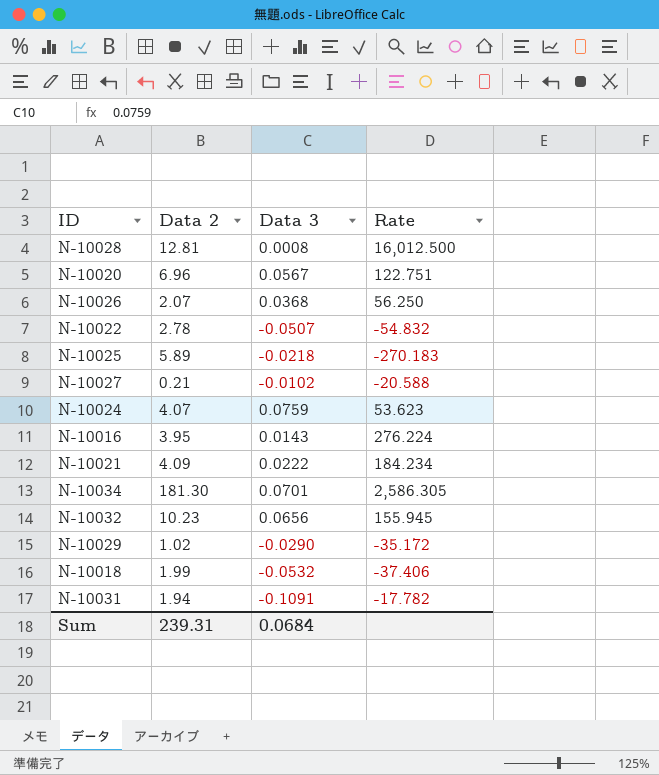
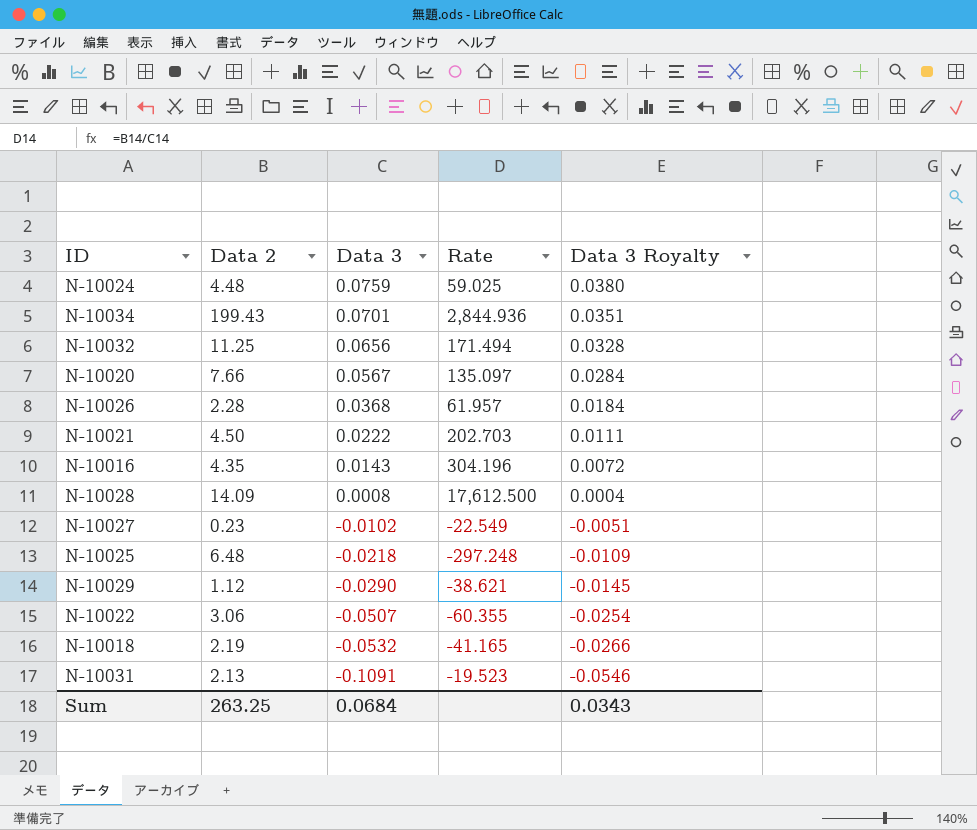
row order: none -> Data 3 descending
column Data 3 Royalty | formula: none -> [Data 3] * 0.5
N-10024 | Data 2: 4.07 -> 4.48
N-10024 | Rate: 53.623 -> 59.025
N-10034 | Data 2: 181.30 -> 199.43
N-10034 | Rate: 2,586.305 -> 2,844.936
N-10032 | Data 2: 10.23 -> 11.25
N-10032 | Rate: 155.945 -> 171.494
N-10020 | Data 2: 6.96 -> 7.66
N-10020 | Rate: 122.751 -> 135.097
N-10026 | Data 2: 2.07 -> 2.28
N-10026 | Rate: 56.250 -> 61.957
N-10021 | Data 2: 4.09 -> 4.50
N-10021 | Rate: 184.234 -> 202.703
N-10016 | Data 2: 3.95 -> 4.35
N-10016 | Rate: 276.224 -> 304.196
N-10028 | Data 2: 12.81 -> 14.09
N-10028 | Rate: 16,012.500 -> 17,612.500
N-10027 | Data 2: 0.21 -> 0.23
N-10027 | Rate: -20.588 -> -22.549
N-10025 | Data 2: 5.89 -> 6.48
N-10025 | Rate: -270.183 -> -297.248
N-10029 | Data 2: 1.02 -> 1.12
N-10029 | Rate: -35.172 -> -38.621
N-10022 | Data 2: 2.78 -> 3.06
N-10022 | Rate: -54.832 -> -60.355
N-10018 | Data 2: 1.99 -> 2.19
N-10018 | Rate: -37.406 -> -41.165
N-10031 | Data 2: 1.94 -> 2.13
N-10031 | Rate: -17.782 -> -19.523
Sum | Data 2: 239.31 -> 263.25

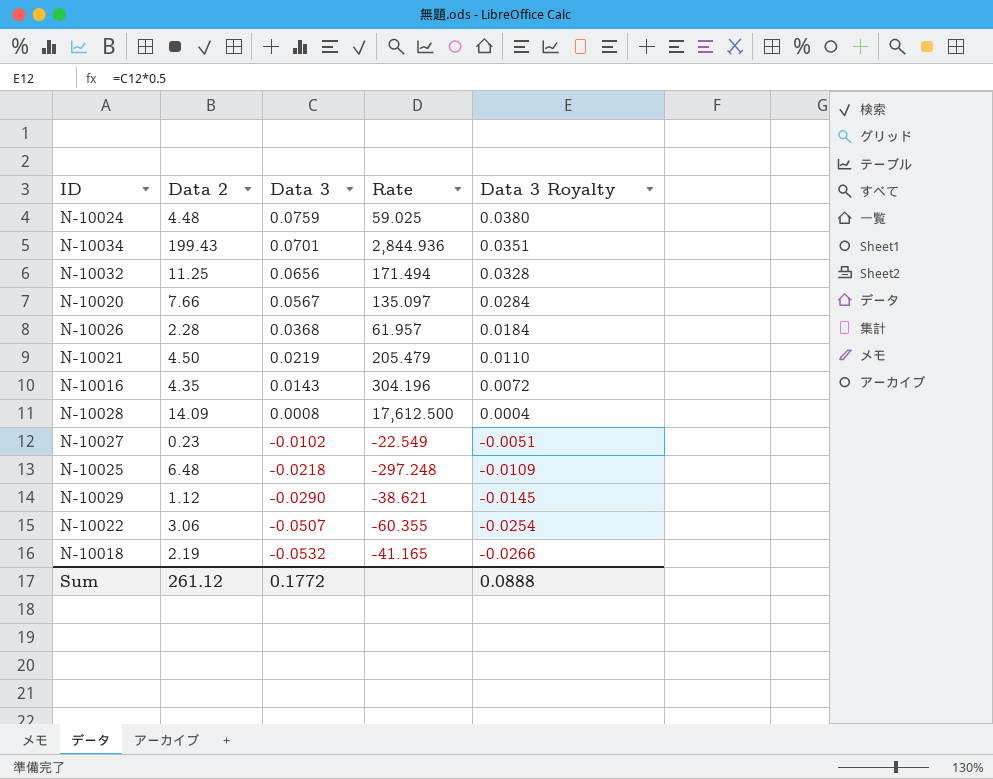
row N-10031: 2.13 | -0.1091 | -19.523 | -0.0546 -> none
N-10021 | Data 3: 0.0222 -> 0.0219
N-10021 | Rate: 202.703 -> 205.479
N-10021 | Data 3 Royalty: 0.0111 -> 0.0110
Sum | Data 2: 263.25 -> 261.12
Sum | Data 3: 0.0684 -> 0.1772
Sum | Data 3 Royalty: 0.0343 -> 0.0888

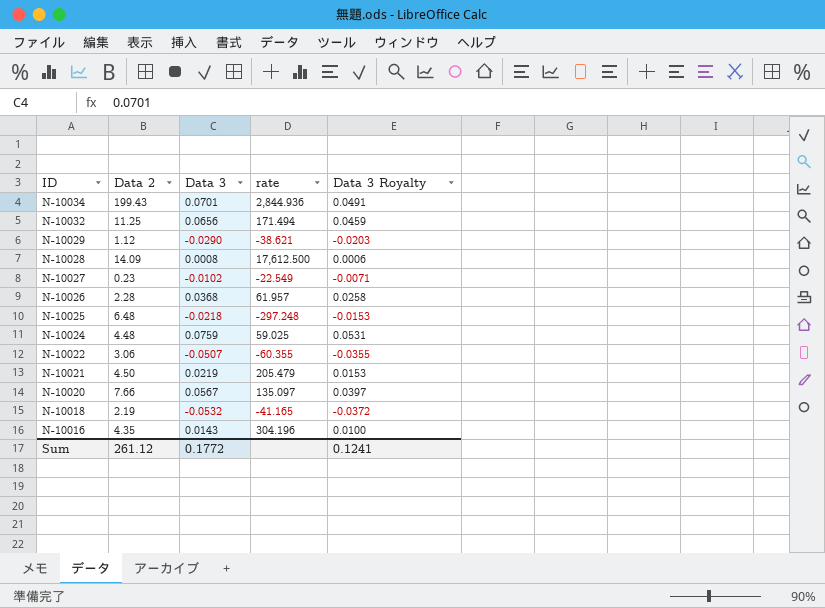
row order: Data 3 descending -> ID descending
column name: Rate -> rate
column Data 3 Royalty | formula: [Data 3] * 0.5 -> [Data 3] * 0.7
Sum | Data 3 Royalty: 0.0888 -> 0.1241

